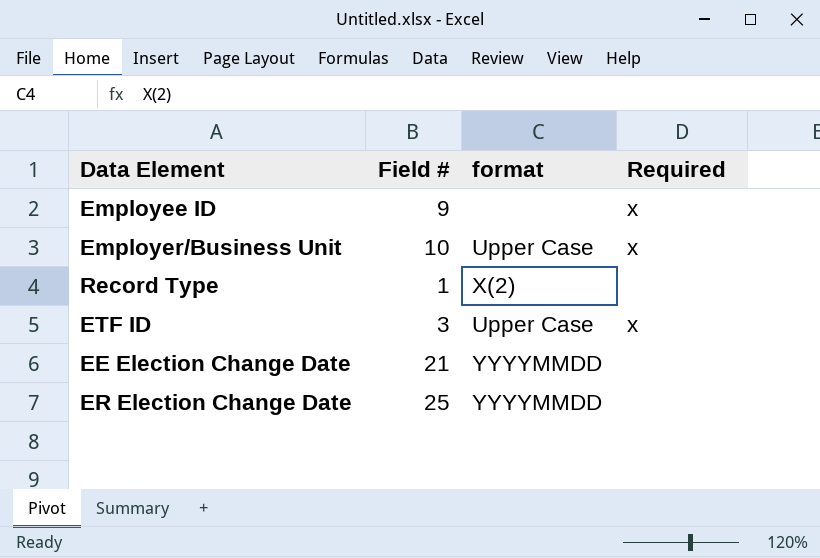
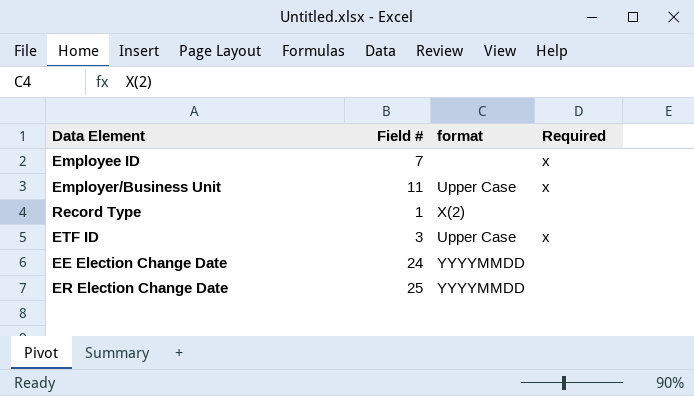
Employee ID | Field #: 9 -> 7
Employer/Business Unit | Field #: 10 -> 11
EE Election Change Date | Field #: 21 -> 24

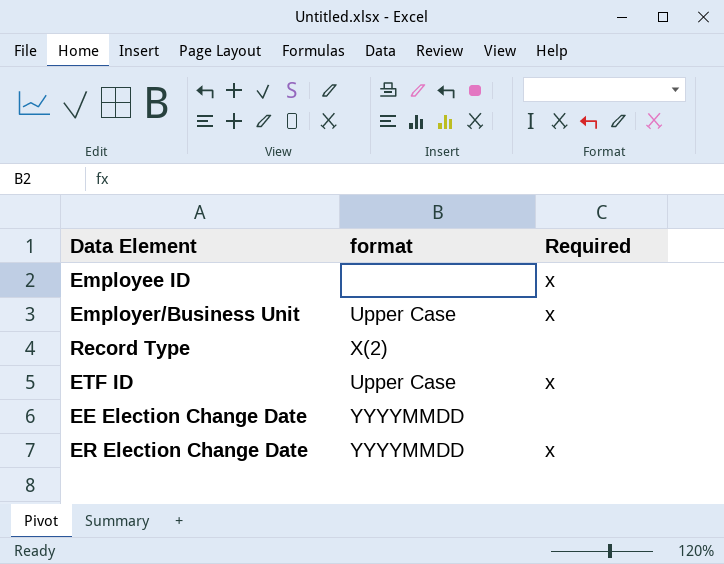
column Field # | position: 2 -> none
ER Election Change Date | Required: none -> x

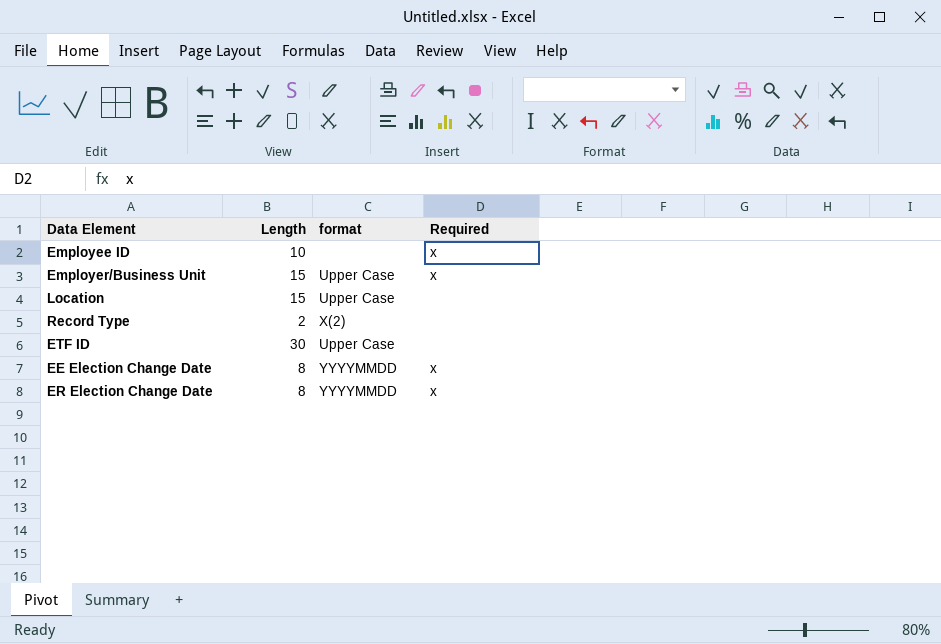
column Length | position: none -> 2
row Location: none -> 15 | Upper Case | none
ETF ID | Required: x -> none
EE Election Change Date | Required: none -> x

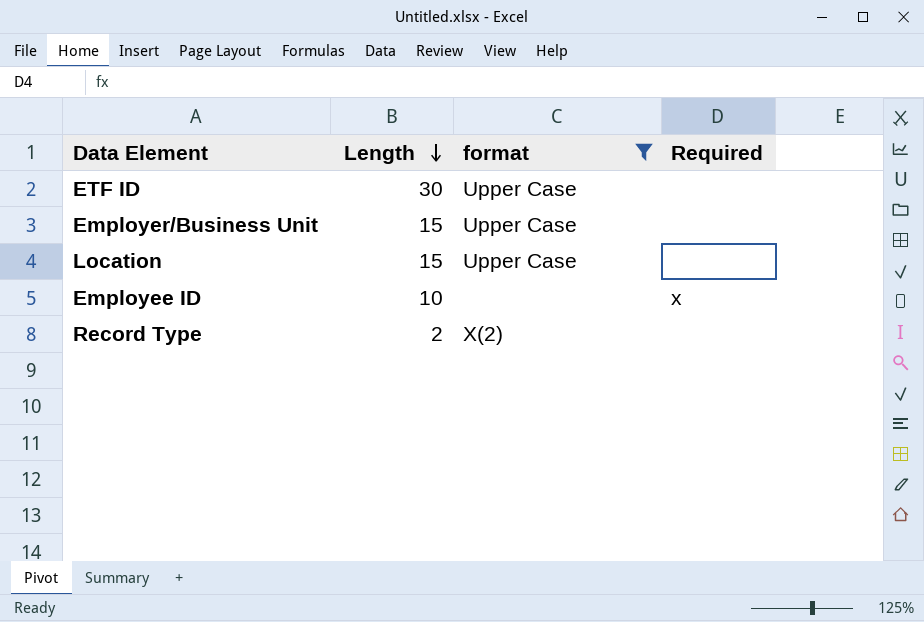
filter: none -> format != YYYYMMDD
row order: none -> Length descending
Employer/Business Unit | Required: x -> none

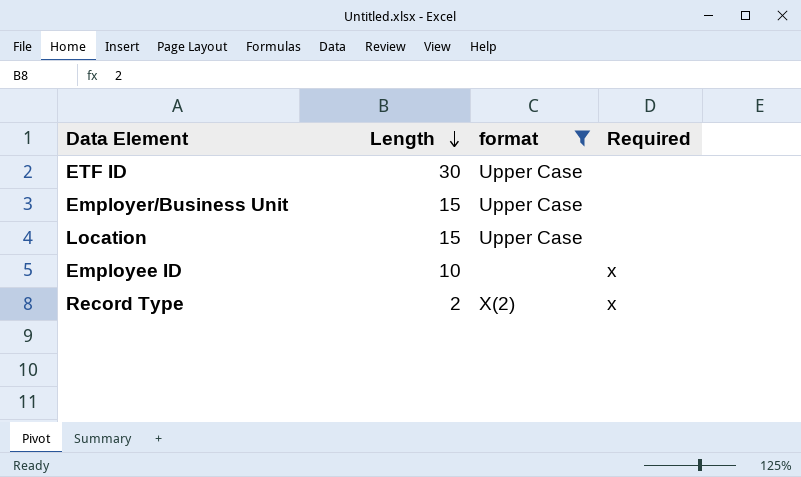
Record Type | Required: none -> x

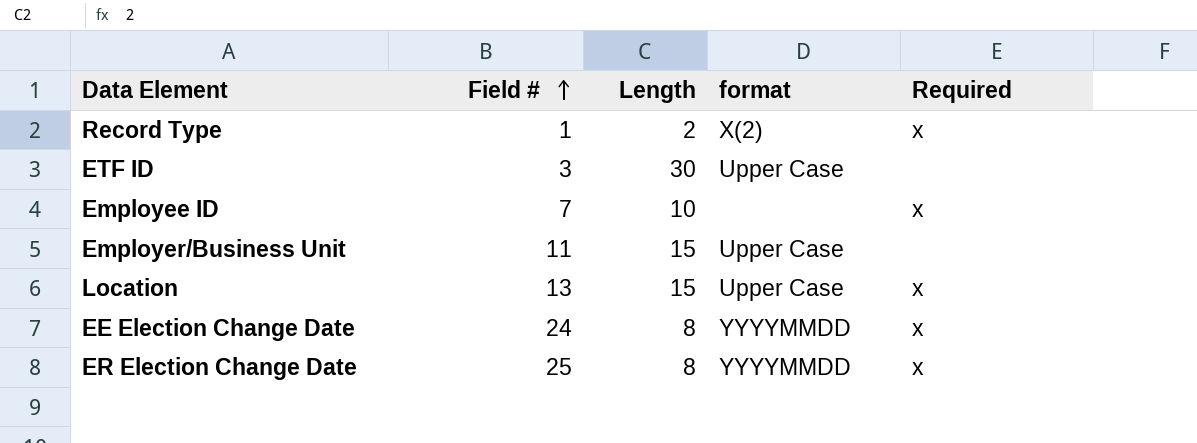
filter: format != YYYYMMDD -> none
row order: Length descending -> Field # ascending
column Field # | position: none -> 2
Location | Required: none -> x

